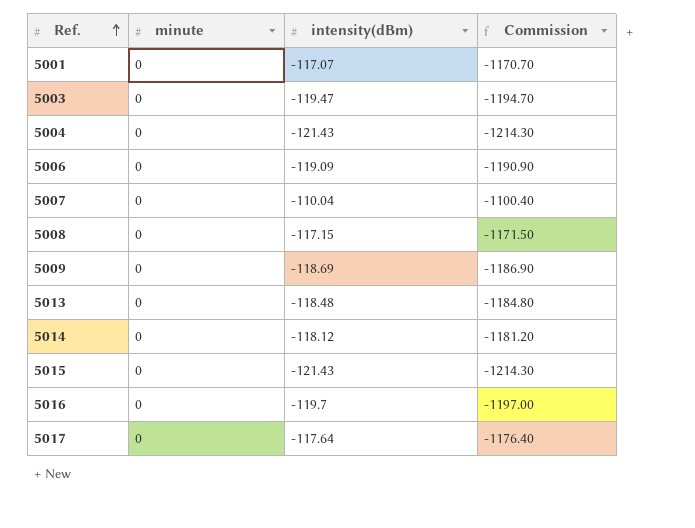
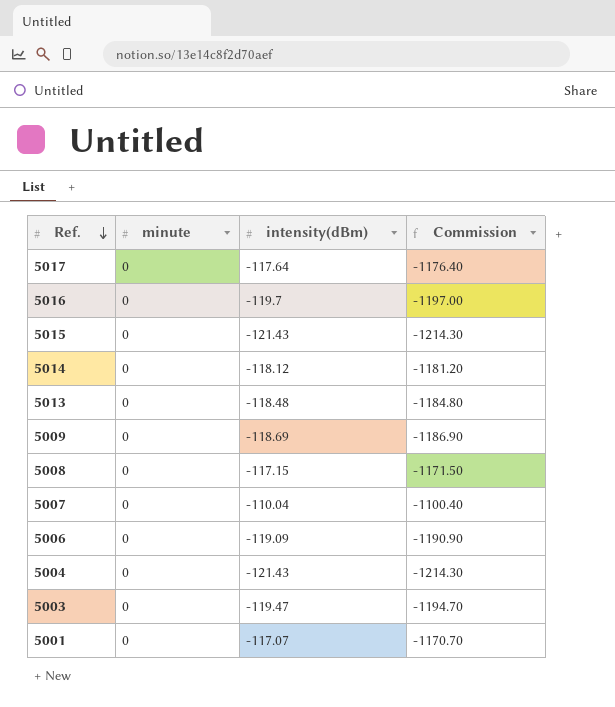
row order: Ref. ascending -> Ref. descending

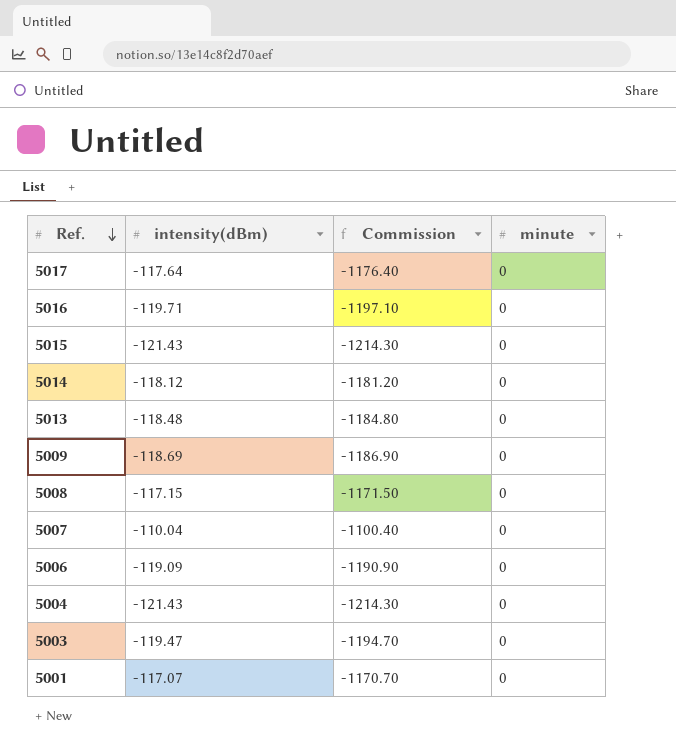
column minute | position: 2 -> 4
5016 | intensity(dBm): -119.7 -> -119.71
5016 | Commission: -1197.00 -> -1197.10

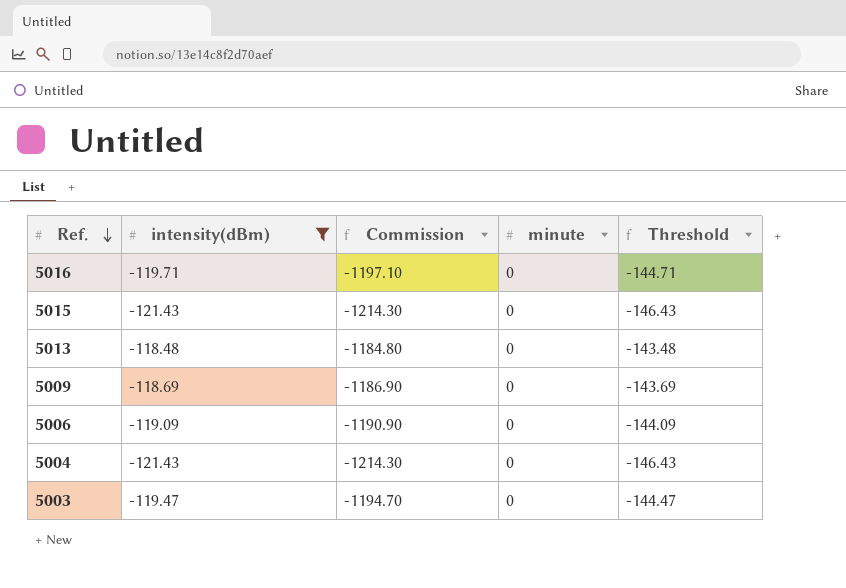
filter: none -> intensity(dBm) <= -118.48
column Threshold | formula: none -> [intensity(dBm)] - 25

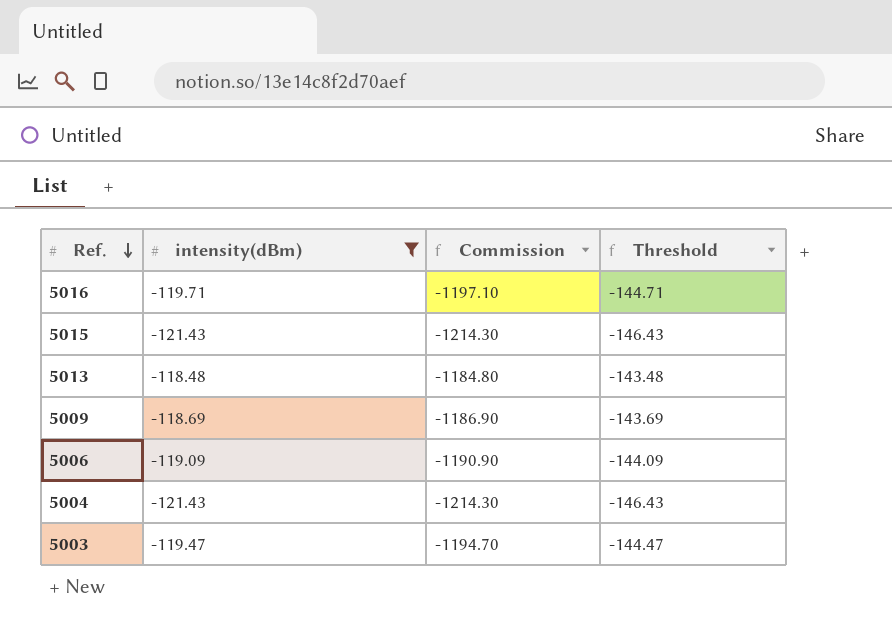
column minute | position: 4 -> none

